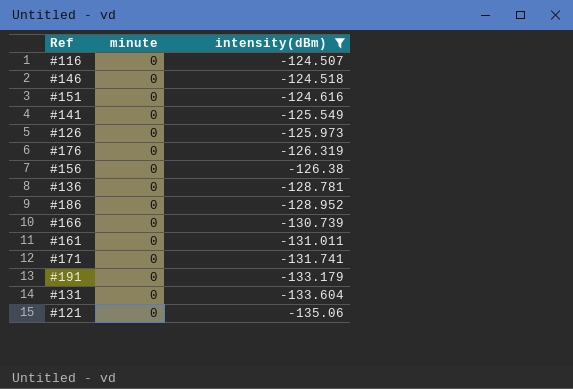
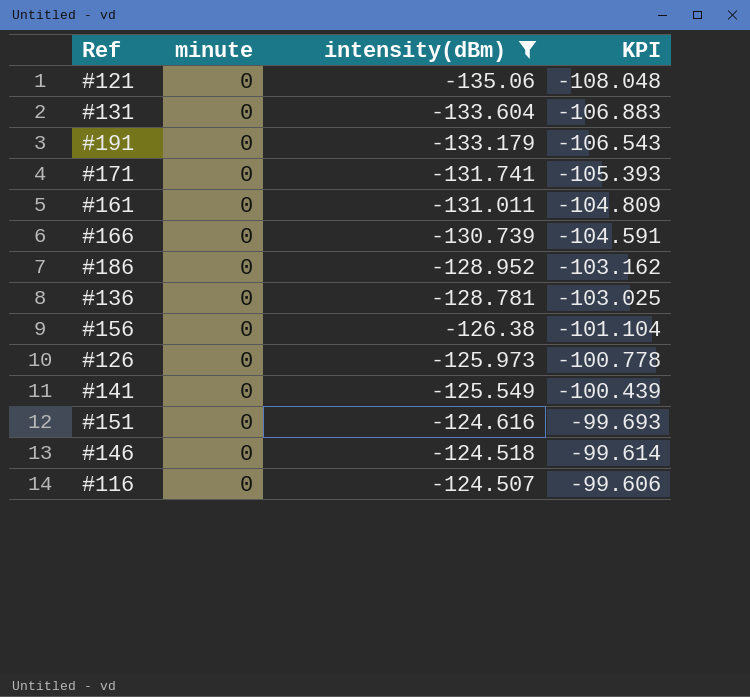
row order: intensity(dBm) descending -> intensity(dBm) ascending
column KPI | formula: none -> [intensity(dBm)] * 0.8
row #176: 0 | -126.319 -> none

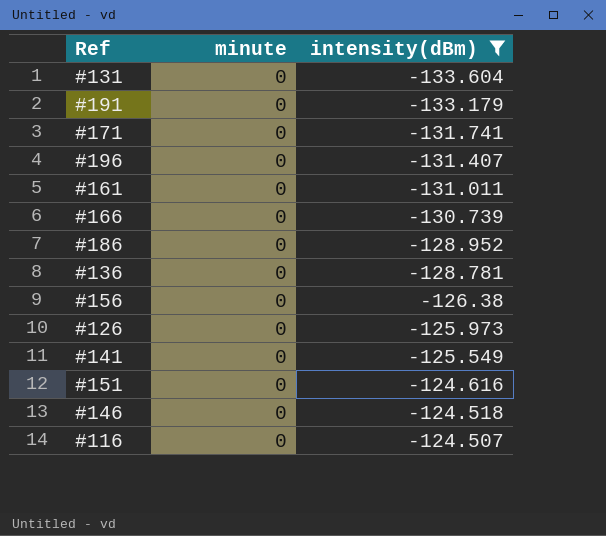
column KPI | formula: [intensity(dBm)] * 0.8 -> none
row #121: 0 | -135.06 | -108.048 -> none
row #196: none -> 0 | -131.407

